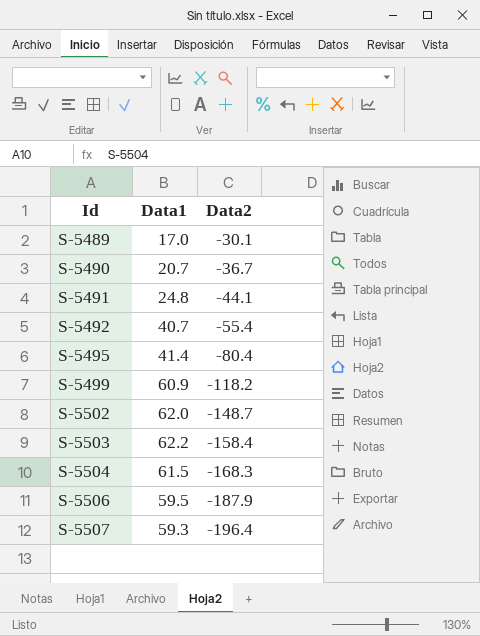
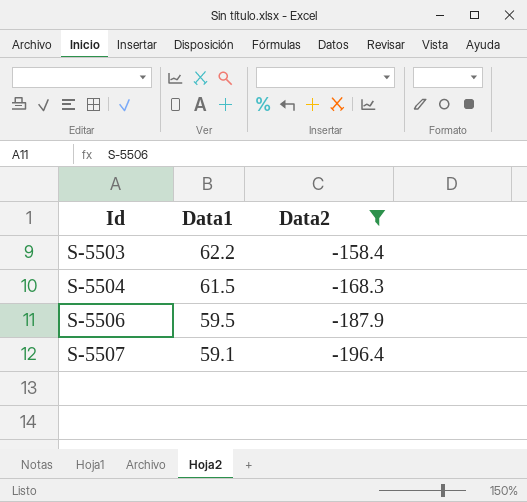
filter: none -> Data2 <= -158.4
S-5507 | Data1: 59.3 -> 59.1

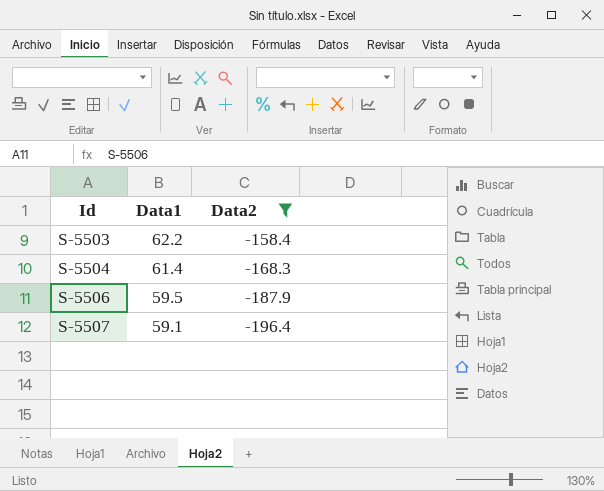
S-5504 | Data1: 61.5 -> 61.4

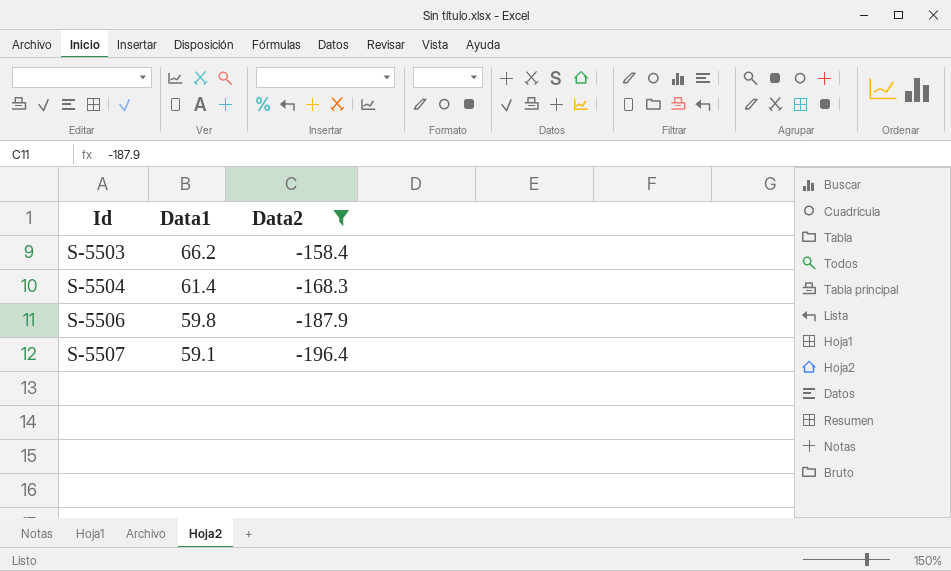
S-5503 | Data1: 62.2 -> 66.2
S-5506 | Data1: 59.5 -> 59.8

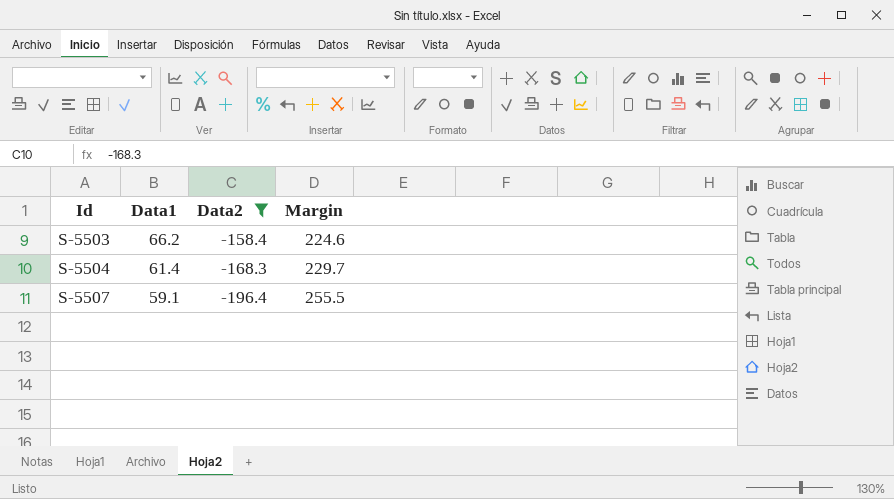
column Margin | formula: none -> [Data1] - [Data2]
row S-5506: 59.8 | -187.9 -> none

